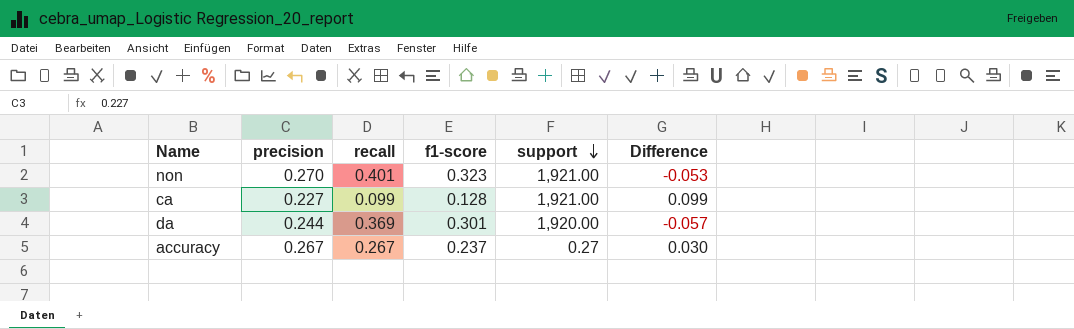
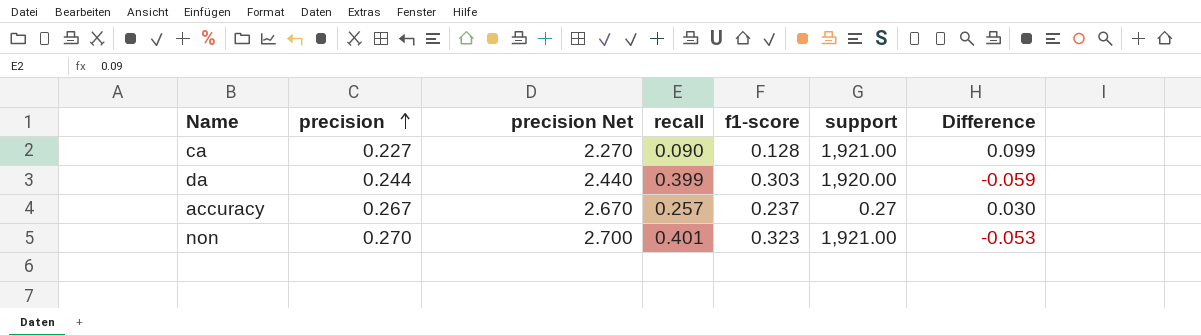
row order: support descending -> precision ascending
column precision Net | formula: none -> [precision] * 10
ca | recall: 0.099 -> 0.090
da | recall: 0.369 -> 0.399
da | f1-score: 0.301 -> 0.303
da | Difference: -0.057 -> -0.059
accuracy | recall: 0.267 -> 0.257

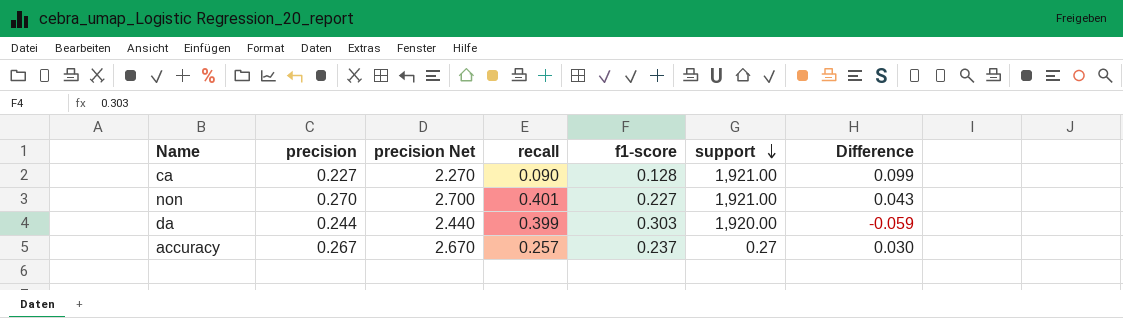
row order: precision ascending -> support descending
non | f1-score: 0.323 -> 0.227
non | Difference: -0.053 -> 0.043

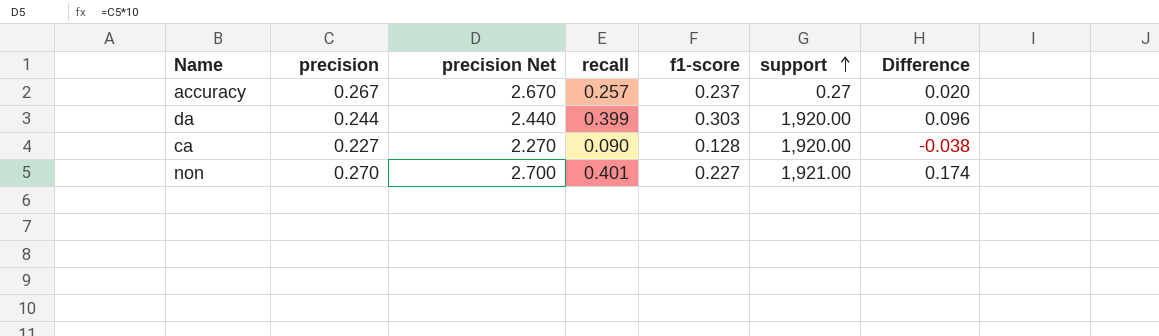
row order: support descending -> support ascending
column Difference | formula: [precision] - [f1-score] -> [recall] - [f1-score]
ca | support: 1,921.00 -> 1,920.00

